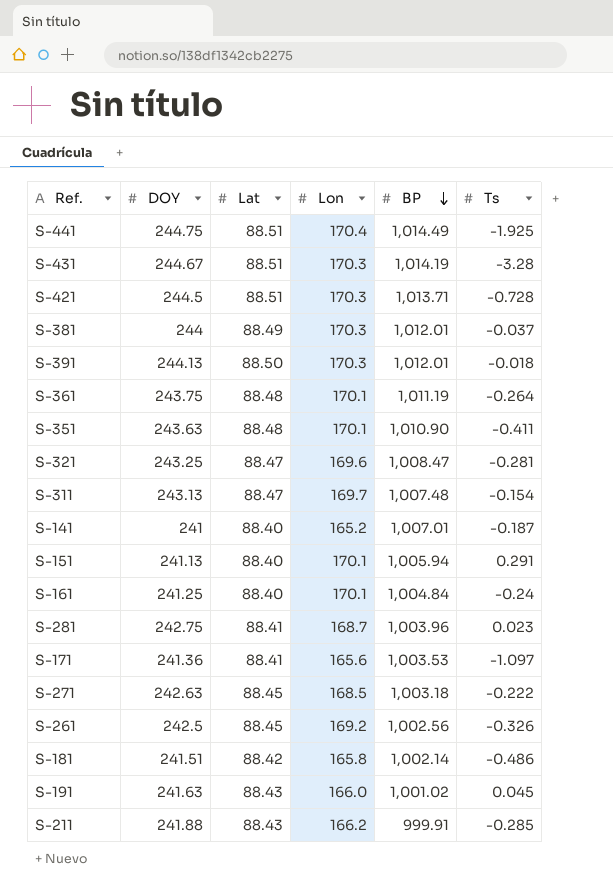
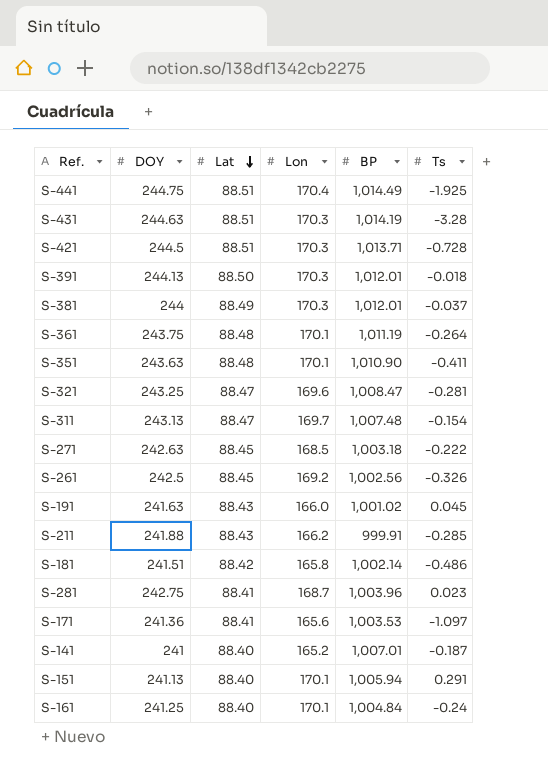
row order: BP descending -> Lat descending
S-431 | DOY: 244.67 -> 244.63

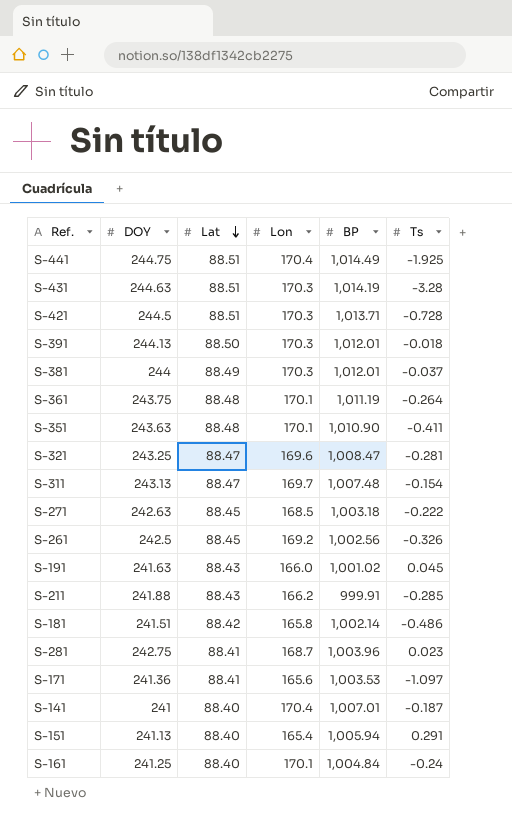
S-141 | Lon: 165.2 -> 170.4
S-151 | Lon: 170.1 -> 165.4

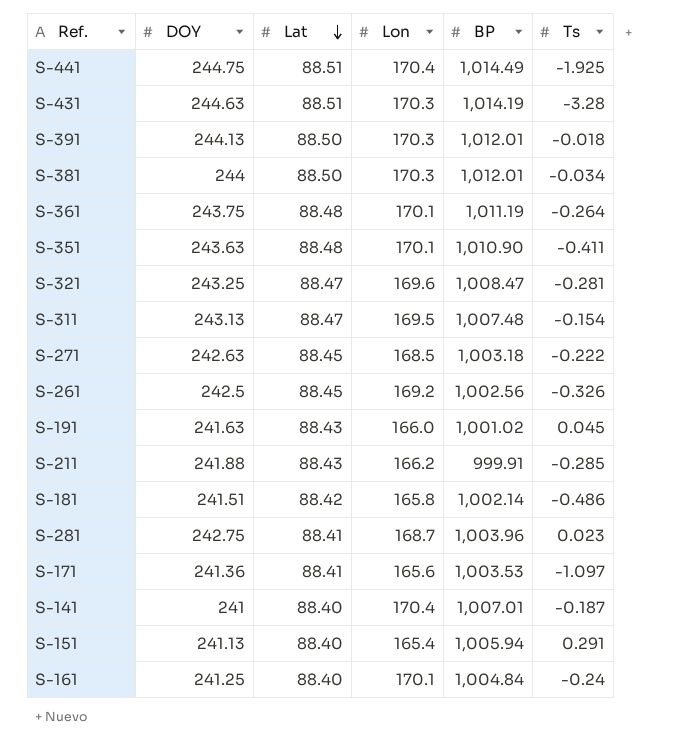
row S-421: 244.5 | 88.51 | 170.3 | 1,013.71 | -0.728 -> none
S-381 | Lat: 88.49 -> 88.50
S-381 | Ts: -0.037 -> -0.034
S-311 | Lon: 169.7 -> 169.5

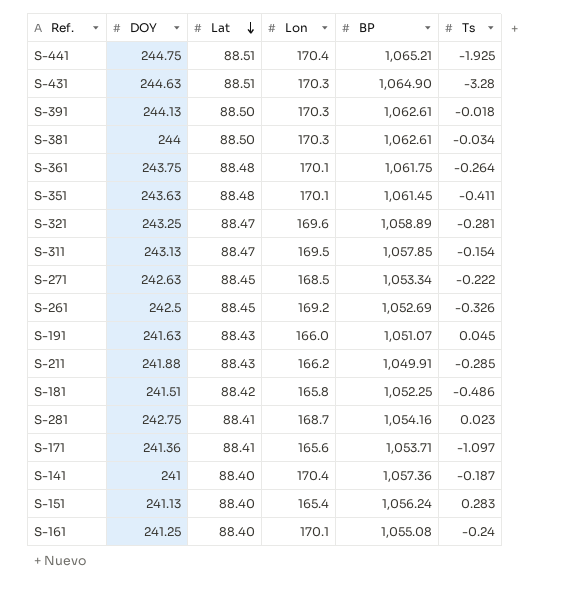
S-441 | BP: 1,014.49 -> 1,065.21
S-431 | BP: 1,014.19 -> 1,064.90
S-391 | BP: 1,012.01 -> 1,062.61
S-381 | BP: 1,012.01 -> 1,062.61
S-361 | BP: 1,011.19 -> 1,061.75
S-351 | BP: 1,010.90 -> 1,061.45
S-321 | BP: 1,008.47 -> 1,058.89
S-311 | BP: 1,007.48 -> 1,057.85
S-271 | BP: 1,003.18 -> 1,053.34
S-261 | BP: 1,002.56 -> 1,052.69
S-191 | BP: 1,001.02 -> 1,051.07
S-211 | BP: 999.91 -> 1,049.91
S-181 | BP: 1,002.14 -> 1,052.25
S-281 | BP: 1,003.96 -> 1,054.16
S-171 | BP: 1,003.53 -> 1,053.71
S-141 | BP: 1,007.01 -> 1,057.36
S-151 | BP: 1,005.94 -> 1,056.24
S-151 | Ts: 0.291 -> 0.283
S-161 | BP: 1,004.84 -> 1,055.08

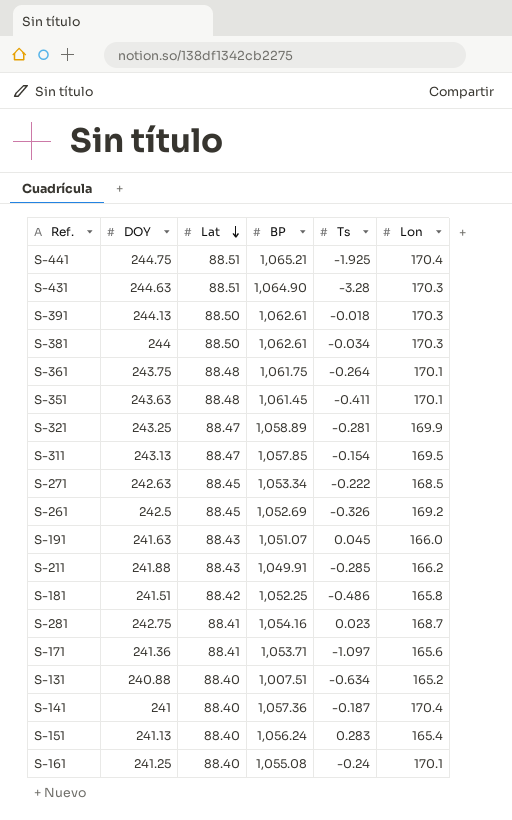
column Lon | position: 4 -> 6
S-321 | Lon: 169.6 -> 169.9
row S-131: none -> 240.88 | 88.40 | 1,007.51 | -0.634 | 165.2

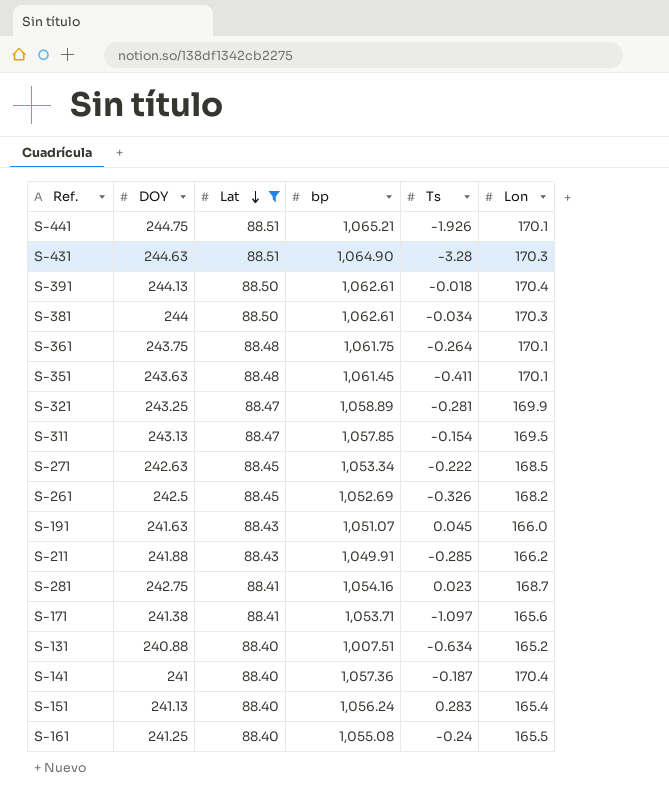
filter: none -> Lat != 88.42
column name: BP -> bp
S-441 | Ts: -1.925 -> -1.926
S-441 | Lon: 170.4 -> 170.1
S-391 | Lon: 170.3 -> 170.4
S-261 | Lon: 169.2 -> 168.2
S-171 | DOY: 241.36 -> 241.38
S-161 | Lon: 170.1 -> 165.5

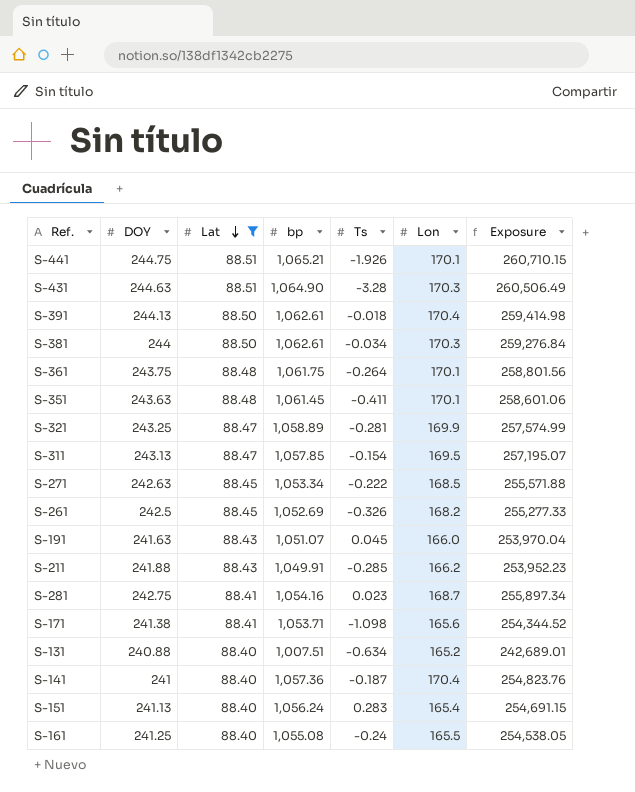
column Exposure | formula: none -> [DOY] * [bp]
S-171 | Ts: -1.097 -> -1.098

